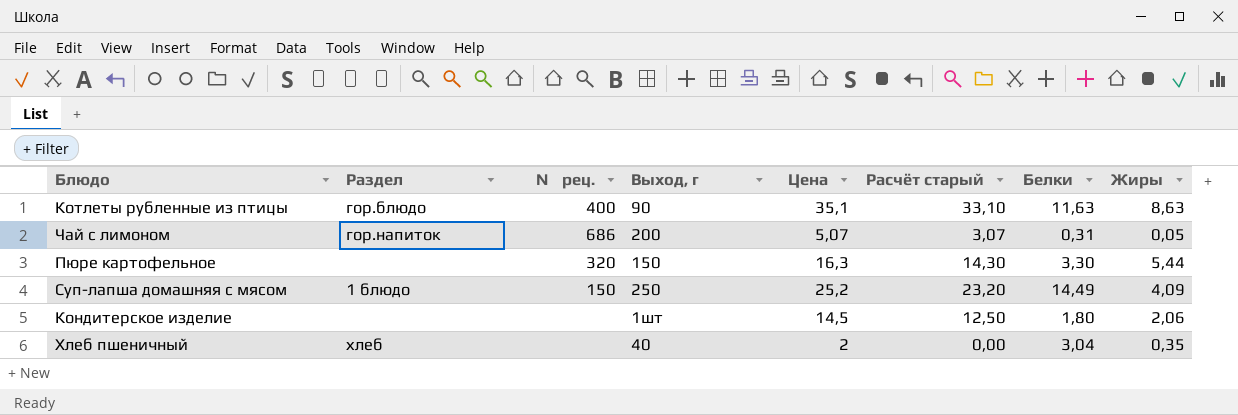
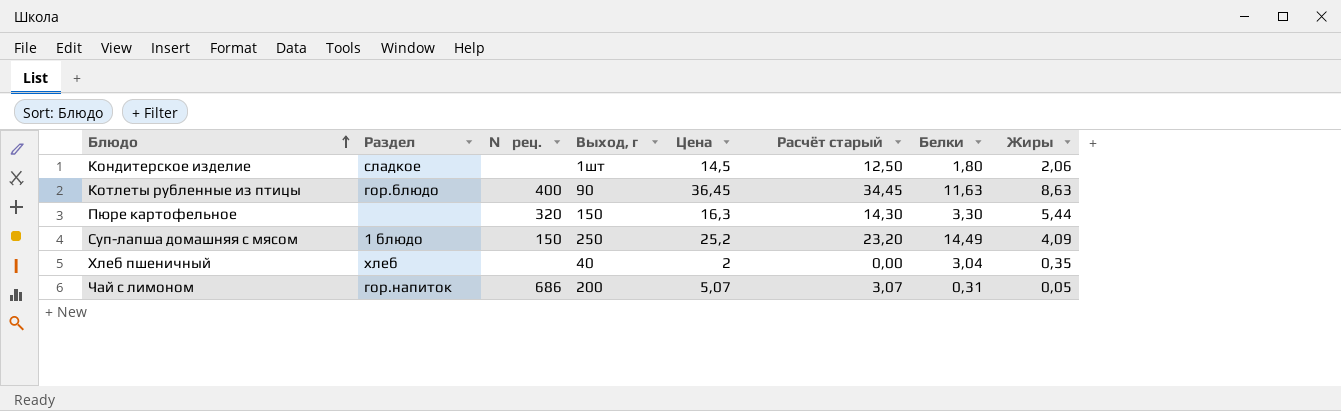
row order: none -> Блюдо ascending
Кондитерское изделие | Раздел: none -> сладкое
Котлеты рубленные из птицы | Цена: 35,1 -> 36,45
Котлеты рубленные из птицы | Расчёт старый: 33,10 -> 34,45

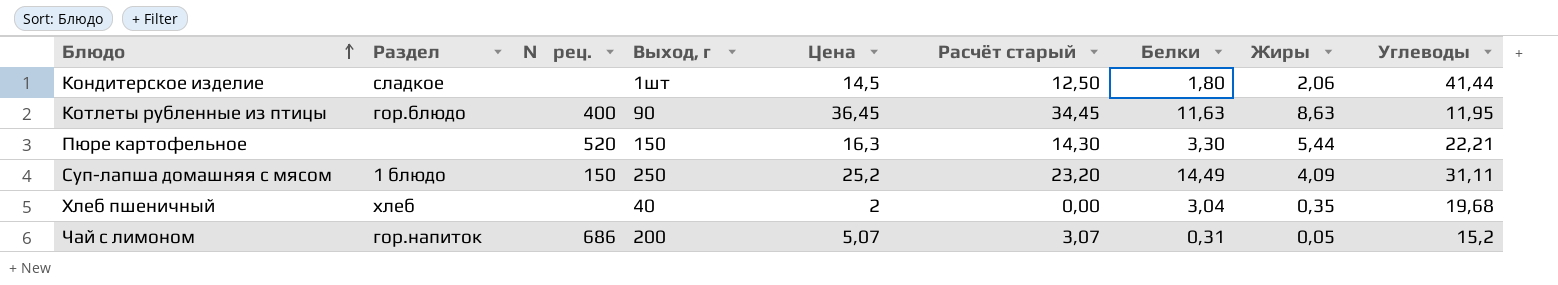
column Углеводы | position: none -> 9
Пюре картофельное | № рец.: 320 -> 520

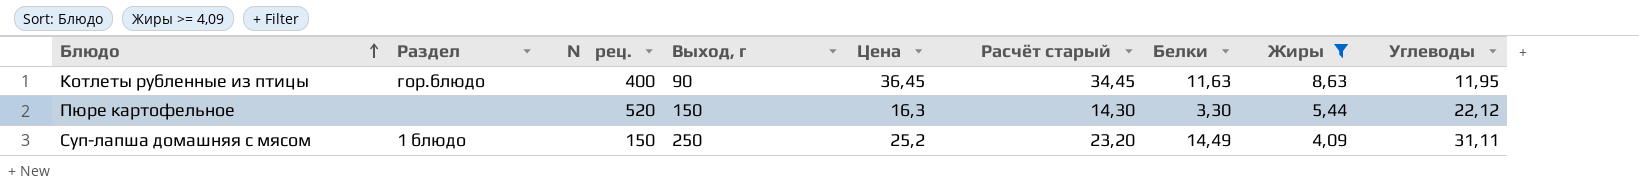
filter: none -> Жиры >= 4,09
Пюре картофельное | Углеводы: 22,21 -> 22,12

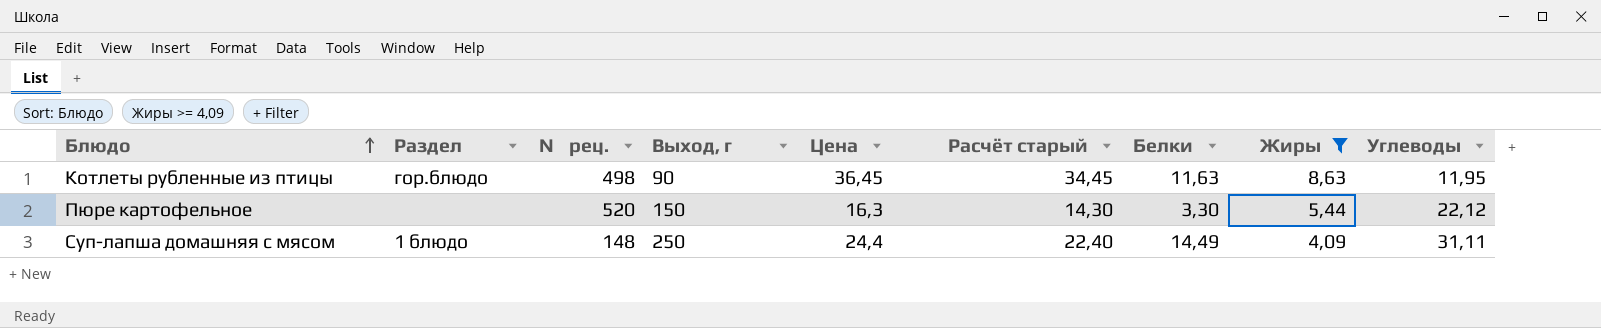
Котлеты рубленные из птицы | № рец.: 400 -> 498
Суп-лапша домашняя с мясом | № рец.: 150 -> 148
Суп-лапша домашняя с мясом | Цена: 25,2 -> 24,4
Суп-лапша домашняя с мясом | Расчёт старый: 23,20 -> 22,40

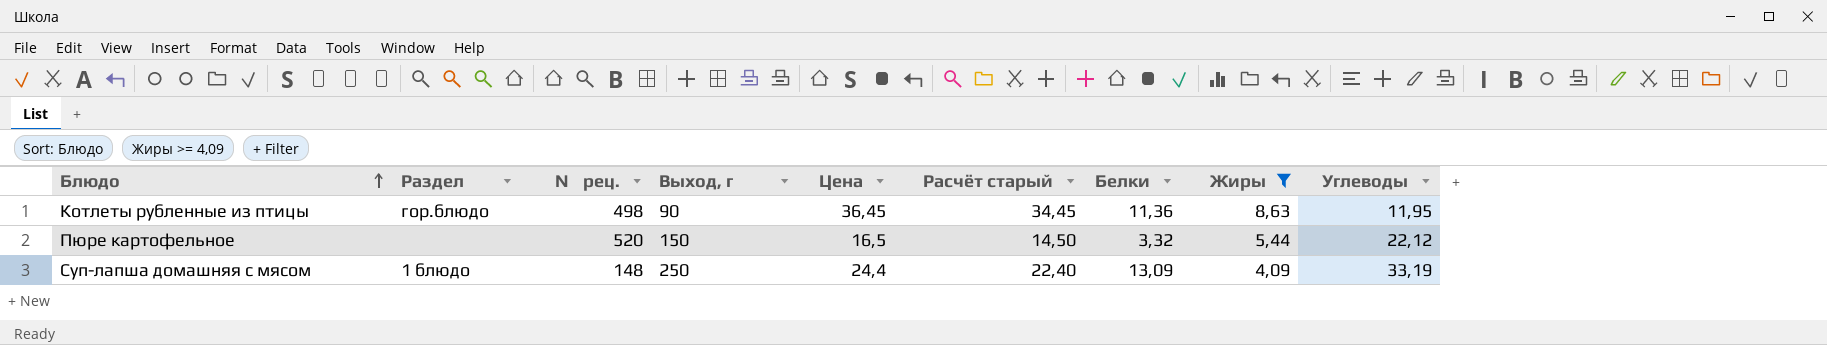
Котлеты рубленные из птицы | Белки: 11,63 -> 11,36
Пюре картофельное | Цена: 16,3 -> 16,5
Пюре картофельное | Расчёт старый: 14,30 -> 14,50
Пюре картофельное | Белки: 3,30 -> 3,32
Суп-лапша домашняя с мясом | Белки: 14,49 -> 13,09
Суп-лапша домашняя с мясом | Углеводы: 31,11 -> 33,19

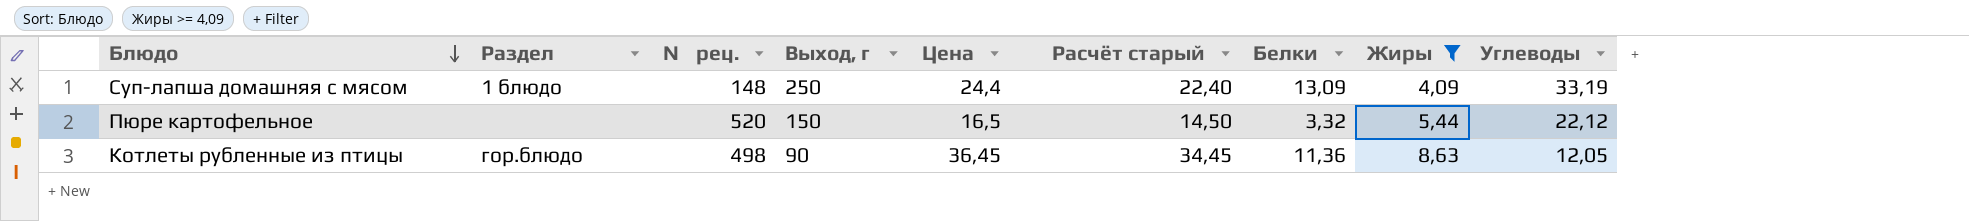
row order: Блюдо ascending -> Блюдо descending
Котлеты рубленные из птицы | Углеводы: 11,95 -> 12,05

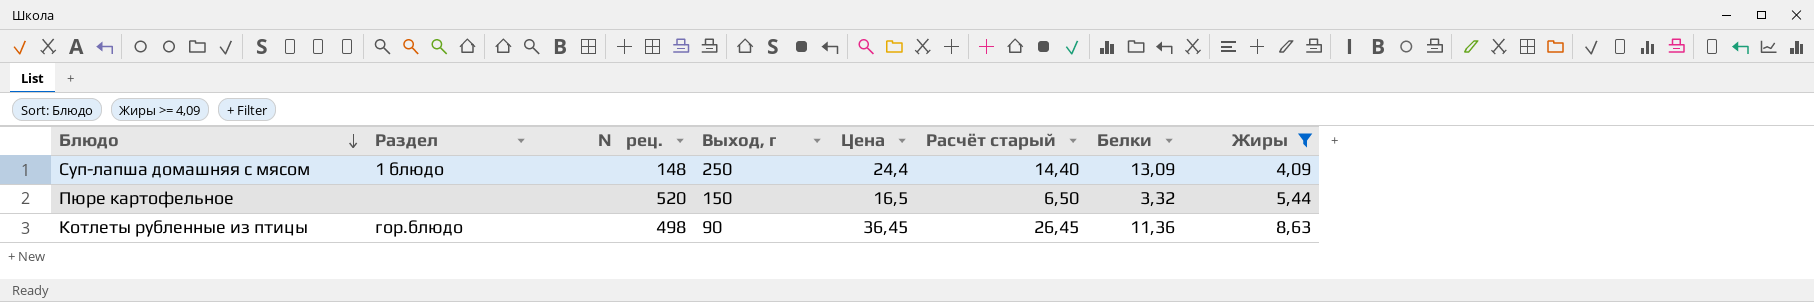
column Углеводы | position: 9 -> none
column Расчёт старый | formula: [Цена] - 2 -> [Цена] - 10

